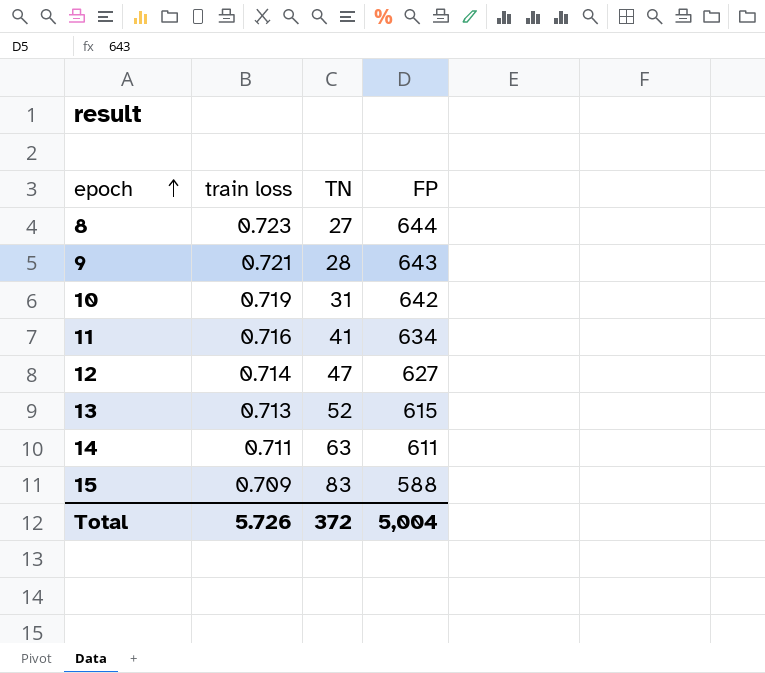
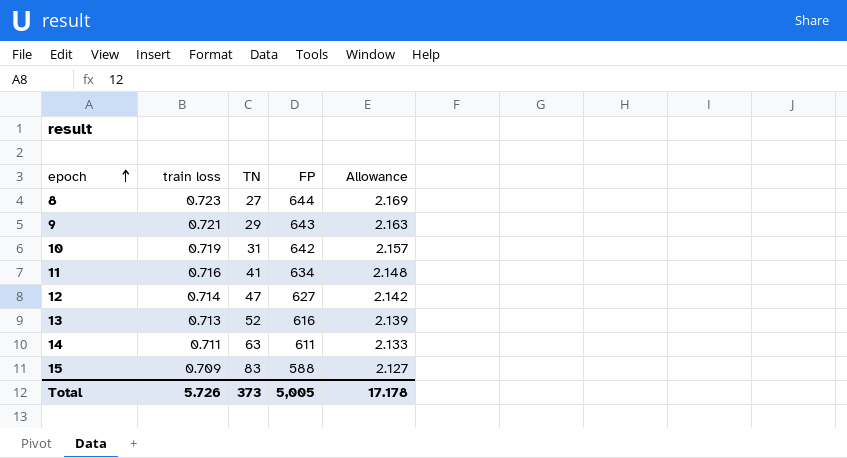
column Allowance | formula: none -> [train loss] * 3
9 | TN: 28 -> 29
13 | FP: 615 -> 616
Total | TN: 372 -> 373
Total | FP: 5,004 -> 5,005

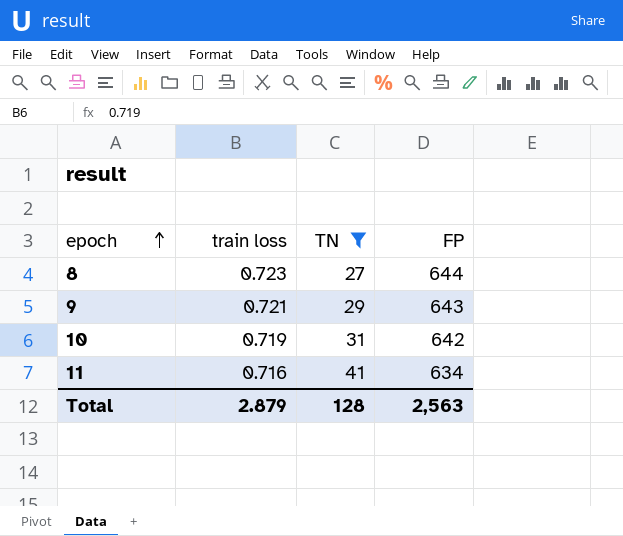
filter: none -> TN <= 41
column Allowance | formula: [train loss] * 3 -> none
Total | train loss: 5.726 -> 2.879
Total | TN: 373 -> 128
Total | FP: 5,005 -> 2,563

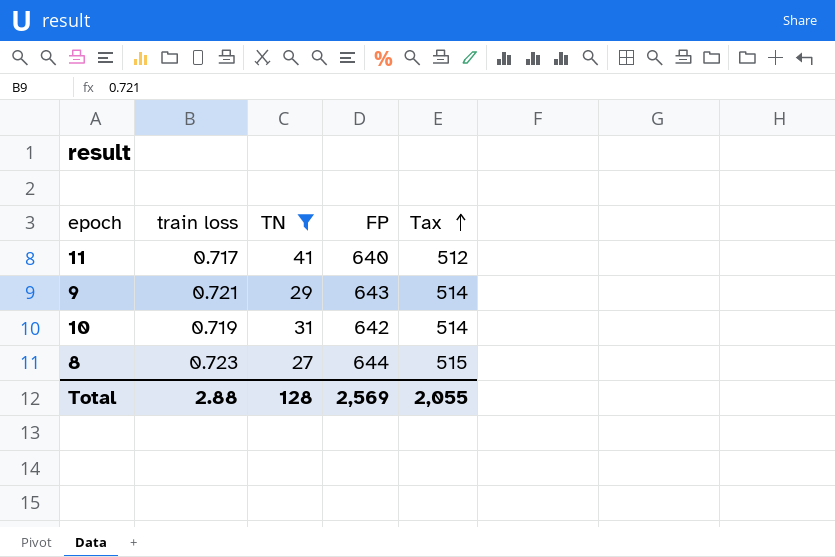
row order: epoch ascending -> Tax ascending
column Tax | formula: none -> [FP] * 0.8
11 | train loss: 0.716 -> 0.717
11 | FP: 634 -> 640
Total | train loss: 2.879 -> 2.88
Total | FP: 2,563 -> 2,569

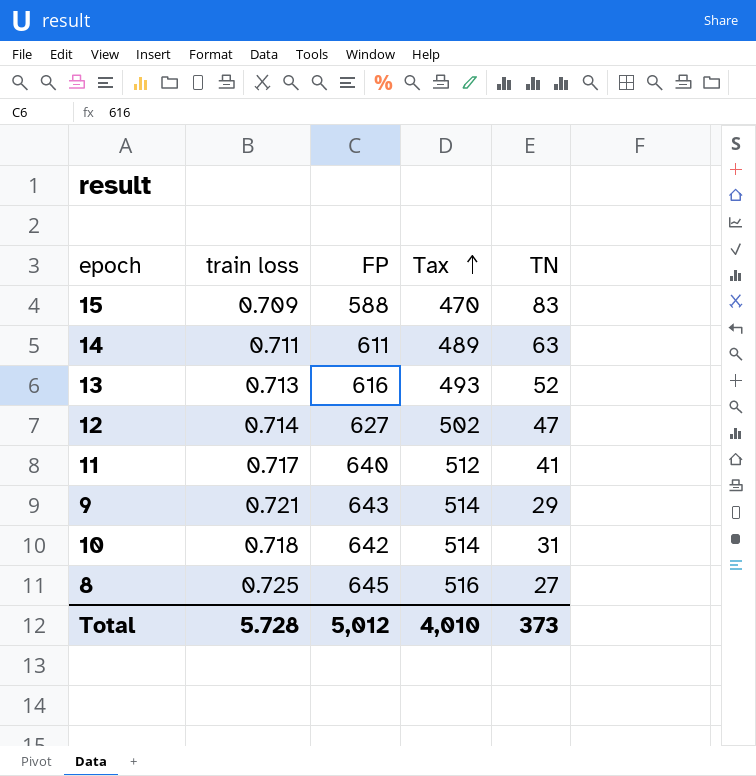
filter: TN <= 41 -> none
column TN | position: 3 -> 5
10 | train loss: 0.719 -> 0.718
8 | train loss: 0.723 -> 0.725
8 | FP: 644 -> 645
8 | Tax: 515 -> 516
Total | train loss: 2.88 -> 5.728
Total | FP: 2,569 -> 5,012
Total | Tax: 2,055 -> 4,010
Total | TN: 128 -> 373

